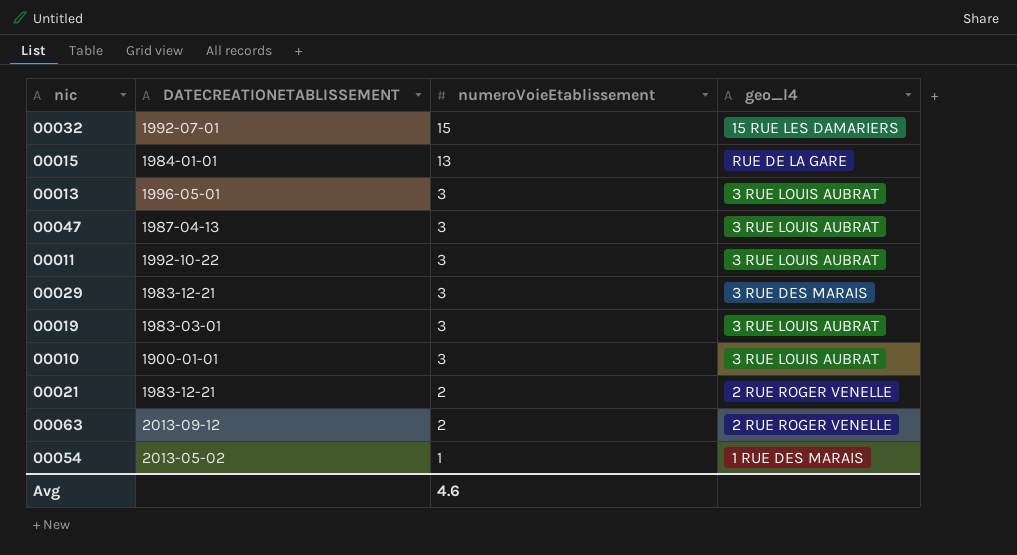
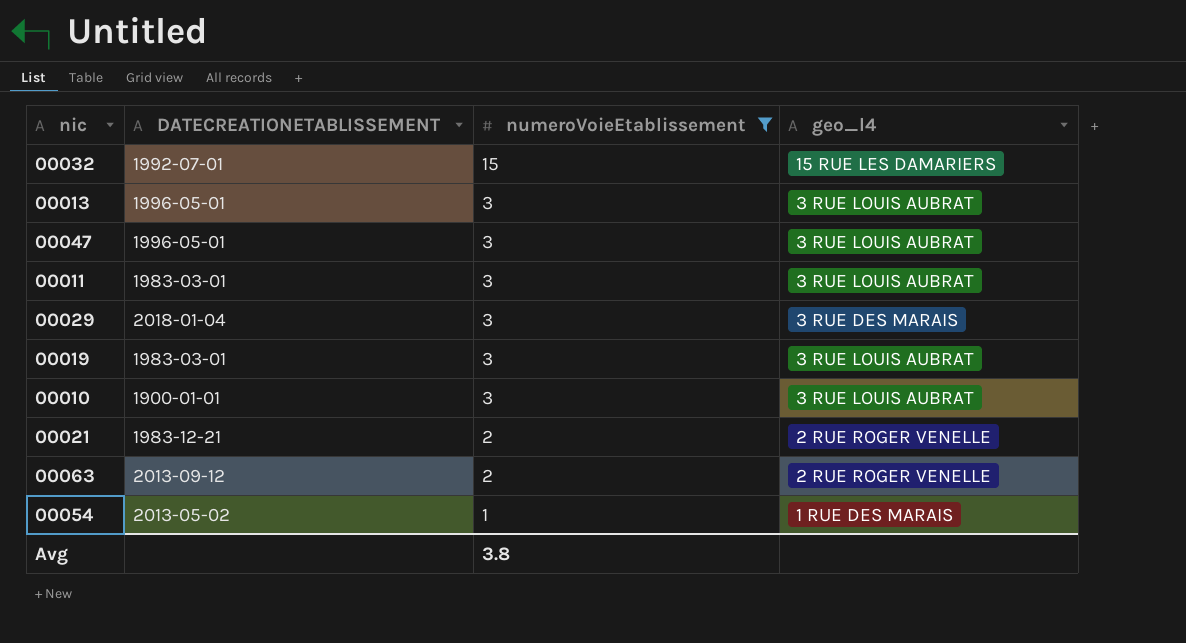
filter: none -> numeroVoieEtablissement != 13
00047 | DATECREATIONETABLISSEMENT: 1987-04-13 -> 1996-05-01
00011 | DATECREATIONETABLISSEMENT: 1992-10-22 -> 1983-03-01
00029 | DATECREATIONETABLISSEMENT: 1983-12-21 -> 2018-01-04
Avg | numeroVoieEtablissement: 4.6 -> 3.8

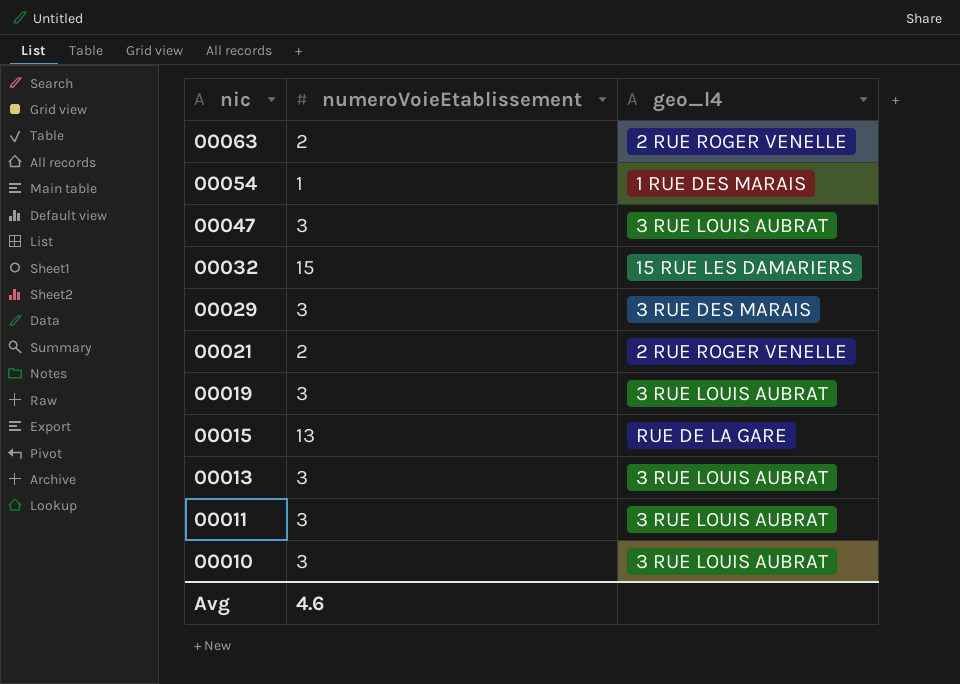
filter: numeroVoieEtablissement != 13 -> none
row order: numeroVoieEtablissement descending -> nic descending
column DATECREATIONETABLISSEMENT | position: 2 -> none
Avg | numeroVoieEtablissement: 3.8 -> 4.6

